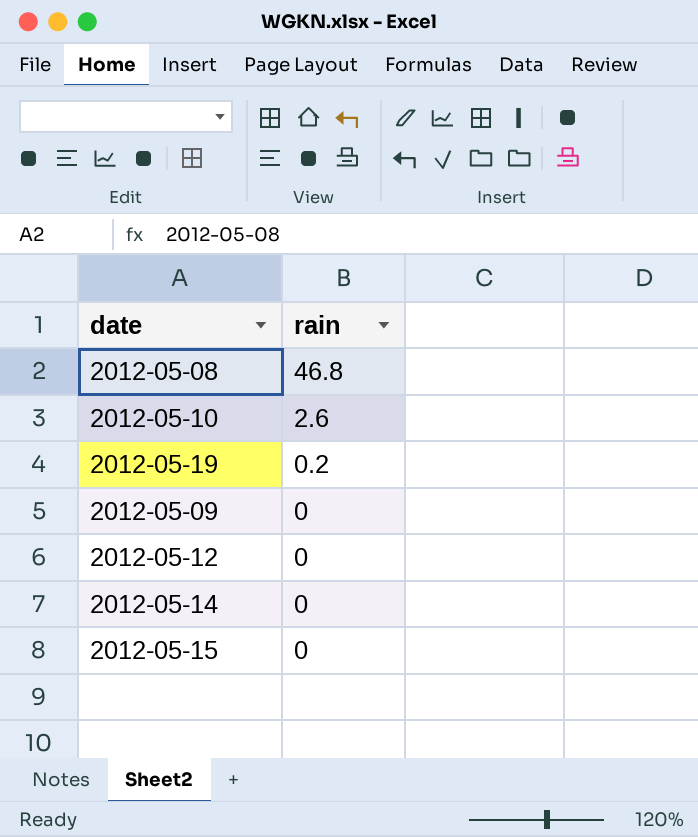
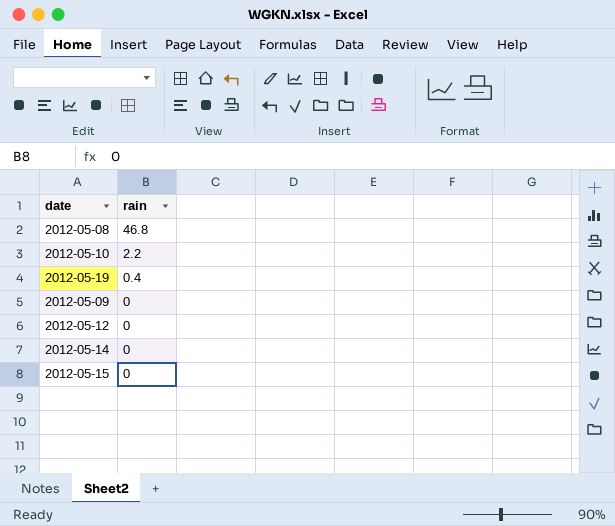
2012-05-10 | rain: 2.6 -> 2.2
2012-05-19 | rain: 0.2 -> 0.4

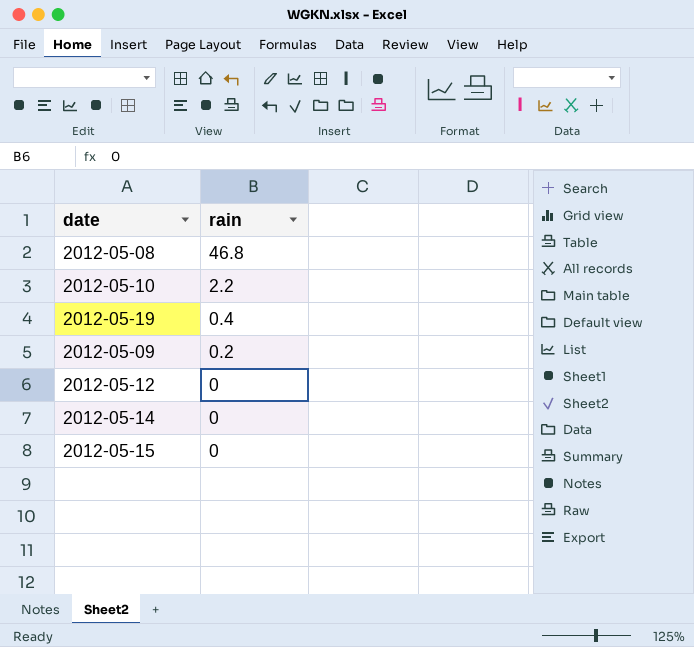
2012-05-09 | rain: 0 -> 0.2

